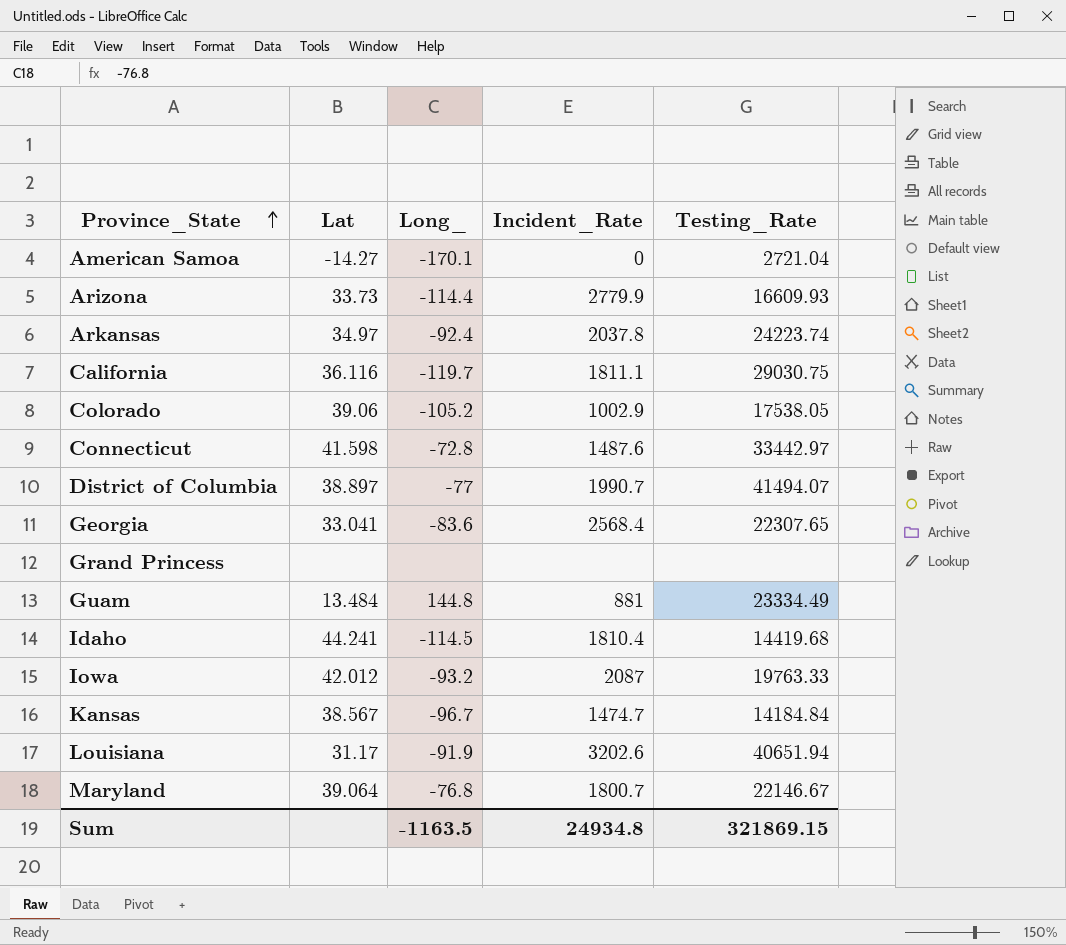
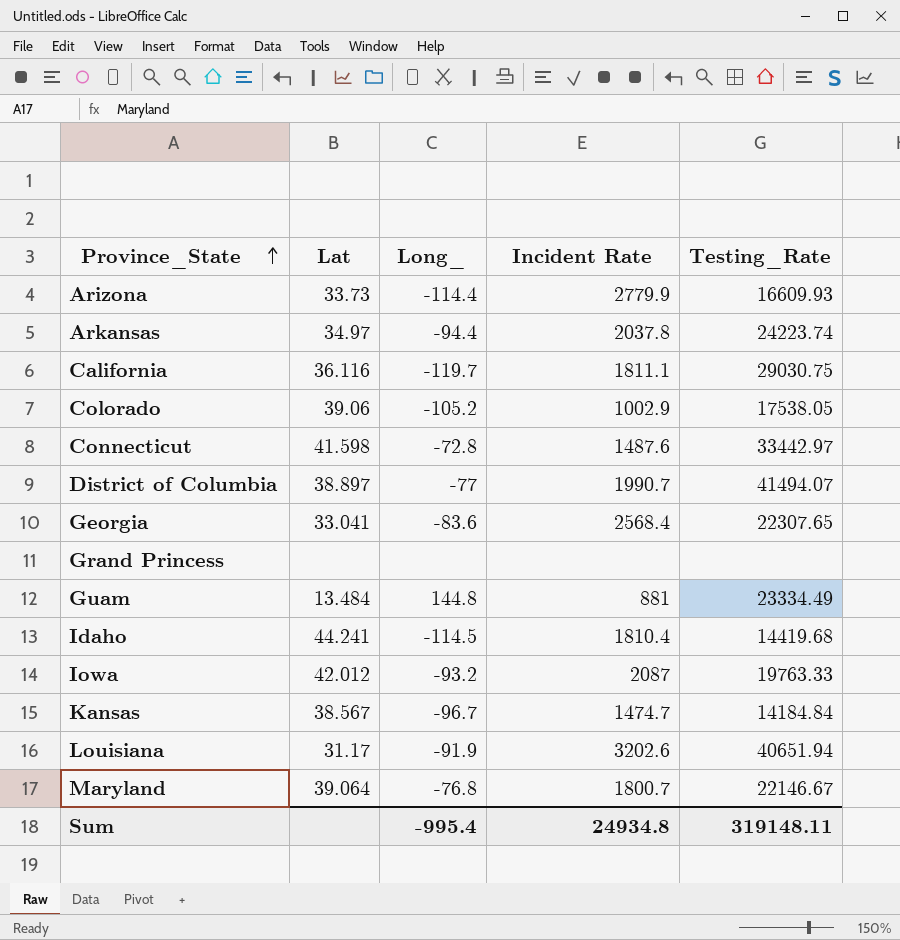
column name: Incident_Rate -> Incident Rate
row American Samoa: -14.27 | -170.1 | 0 | 2721.04 -> none
Arkansas | Long_: -92.4 -> -94.4
Sum | Long_: -1163.5 -> -995.4
Sum | Testing_Rate: 321869.15 -> 319148.11

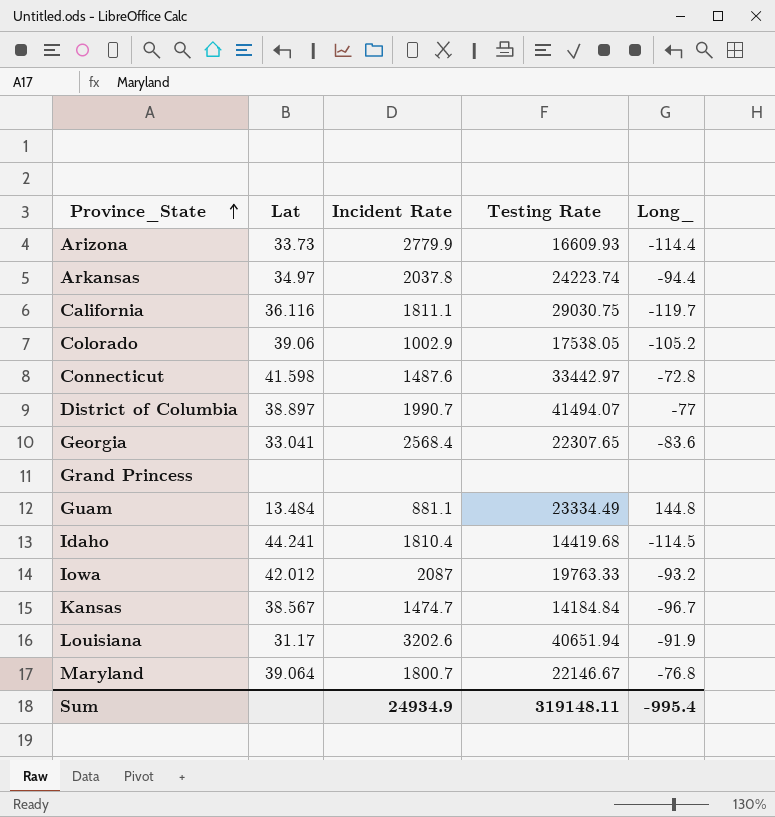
column name: Testing_Rate -> Testing Rate
column Long_ | position: 3 -> 5
Guam | Incident Rate: 881 -> 881.1
Sum | Incident Rate: 24934.8 -> 24934.9

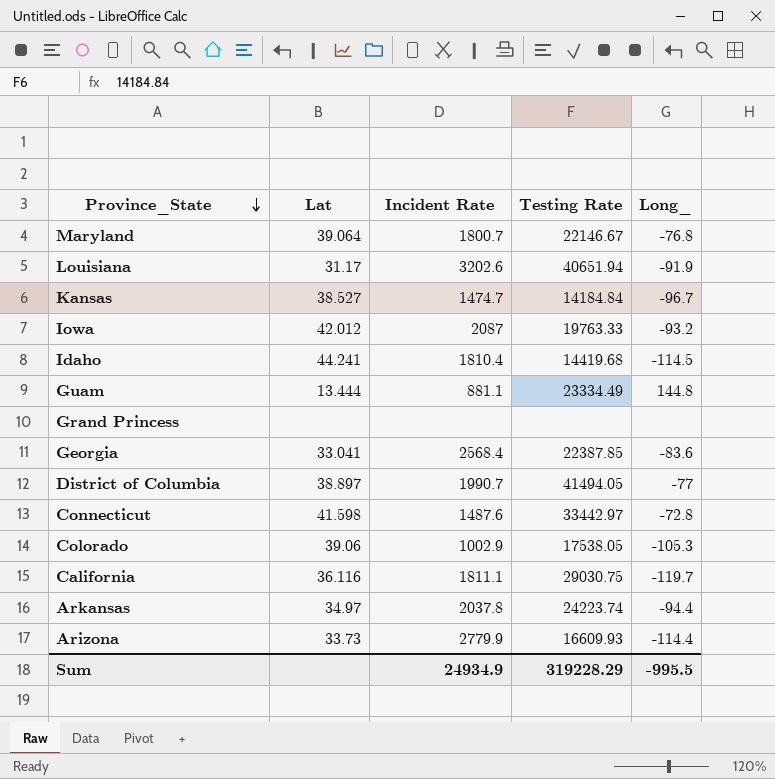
row order: Province_State ascending -> Province_State descending
Kansas | Lat: 38.567 -> 38.527
Guam | Lat: 13.484 -> 13.444
Georgia | Testing Rate: 22307.65 -> 22387.85
District of Columbia | Testing Rate: 41494.07 -> 41494.05
Colorado | Long_: -105.2 -> -105.3
Sum | Testing Rate: 319148.11 -> 319228.29
Sum | Long_: -995.4 -> -995.5

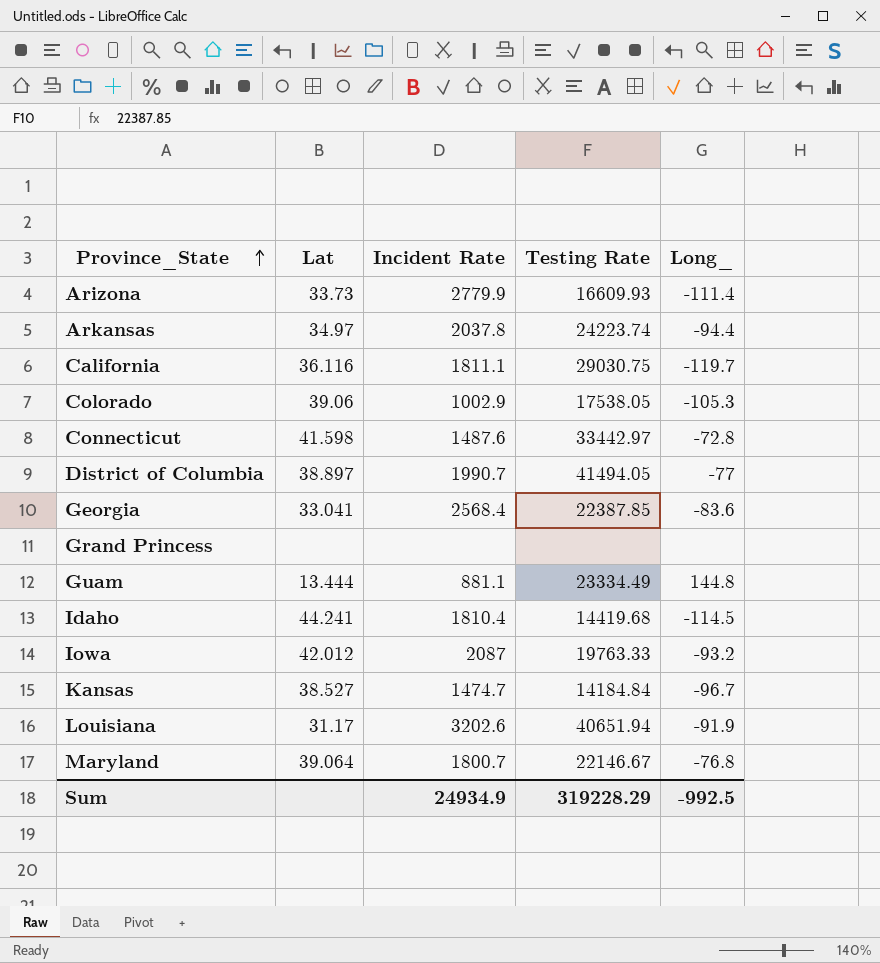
row order: Province_State descending -> Province_State ascending
Arizona | Long_: -114.4 -> -111.4
Sum | Long_: -995.5 -> -992.5

